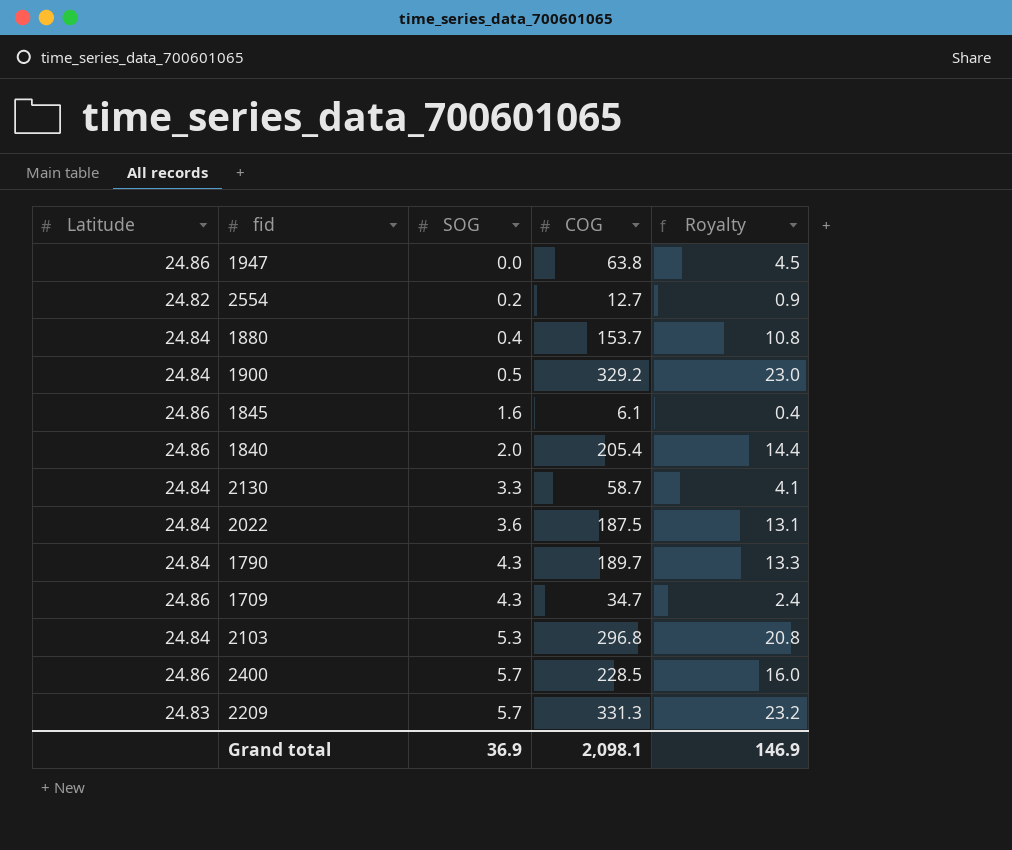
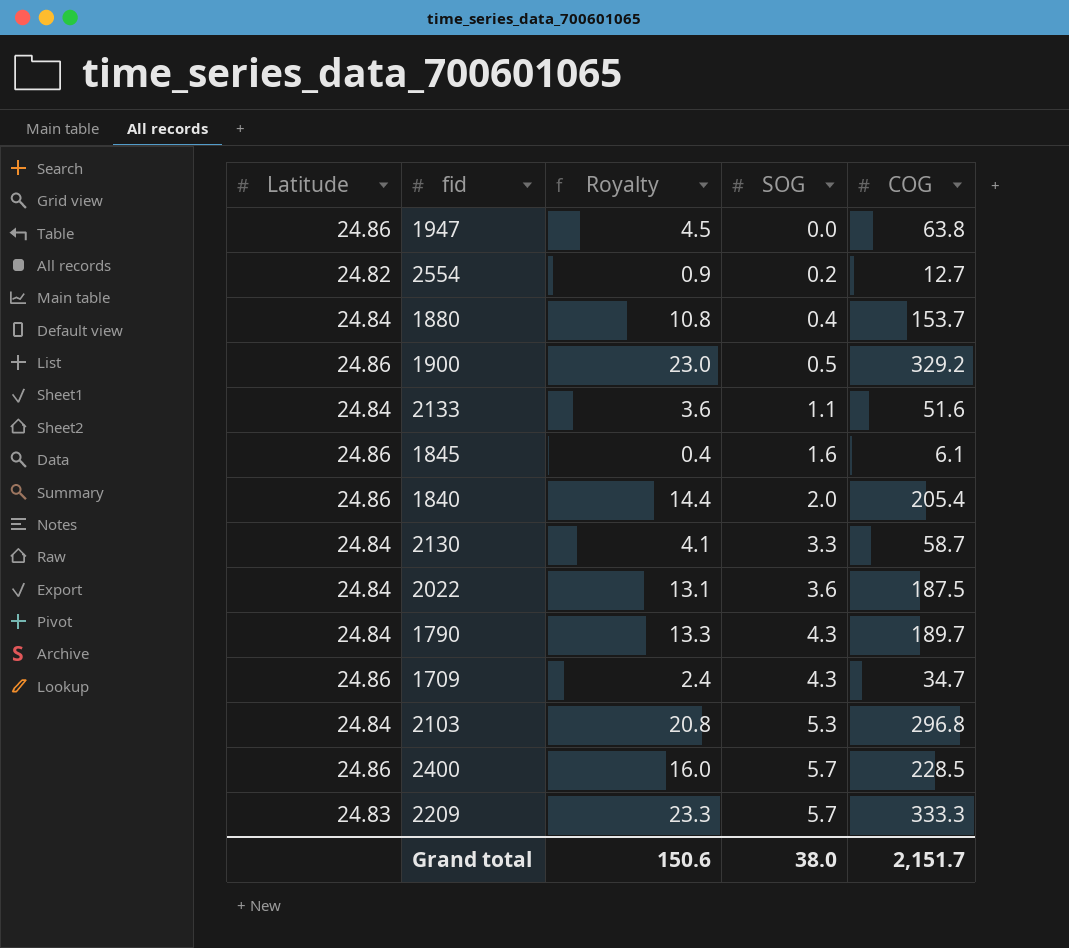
column Royalty | position: 5 -> 3
1900 | Latitude: 24.84 -> 24.86
row 2133: none -> 24.84 | 3.6 | 1.1 | 51.6
2209 | Royalty: 23.2 -> 23.3
2209 | COG: 331.3 -> 333.3
Grand total | Royalty: 146.9 -> 150.6
Grand total | SOG: 36.9 -> 38.0
Grand total | COG: 2,098.1 -> 2,151.7

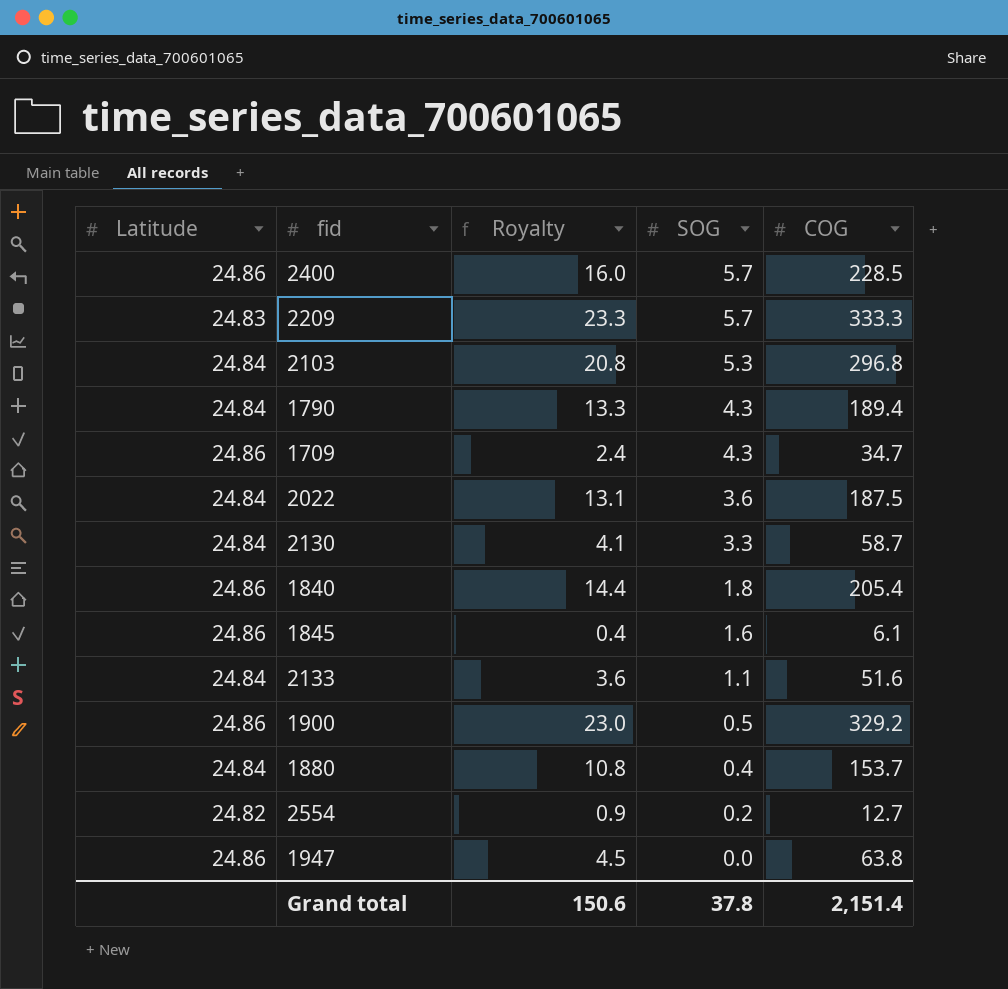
row order: SOG ascending -> SOG descending
1790 | COG: 189.7 -> 189.4
1840 | SOG: 2.0 -> 1.8
Grand total | SOG: 38.0 -> 37.8
Grand total | COG: 2,151.7 -> 2,151.4

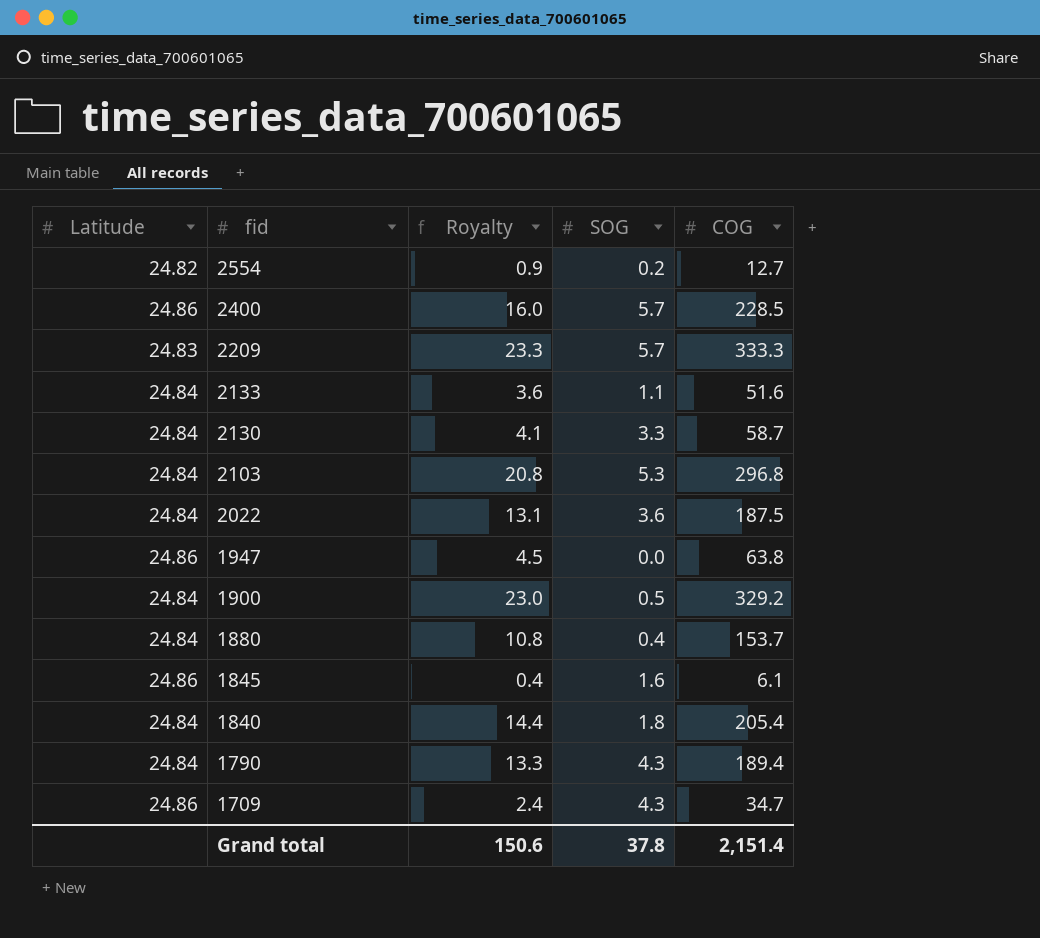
row order: SOG descending -> fid descending
1900 | Latitude: 24.86 -> 24.84
1840 | Latitude: 24.86 -> 24.84

